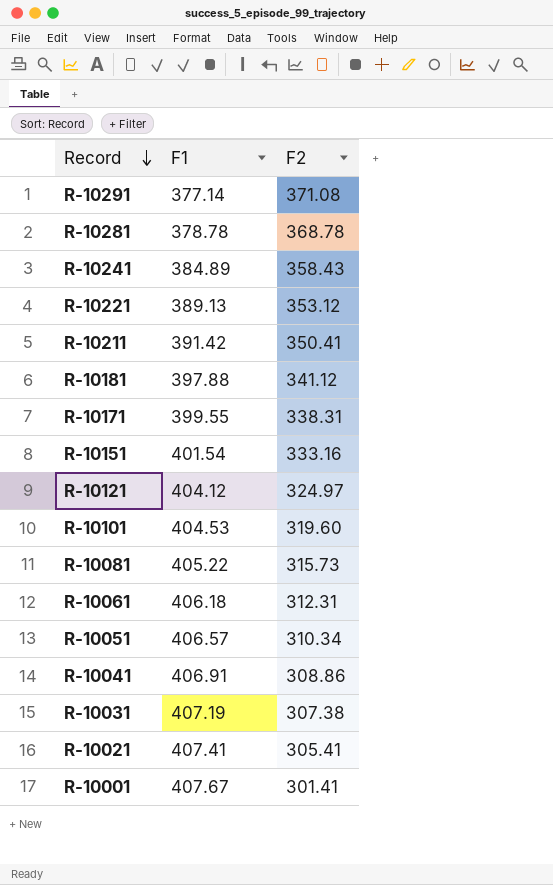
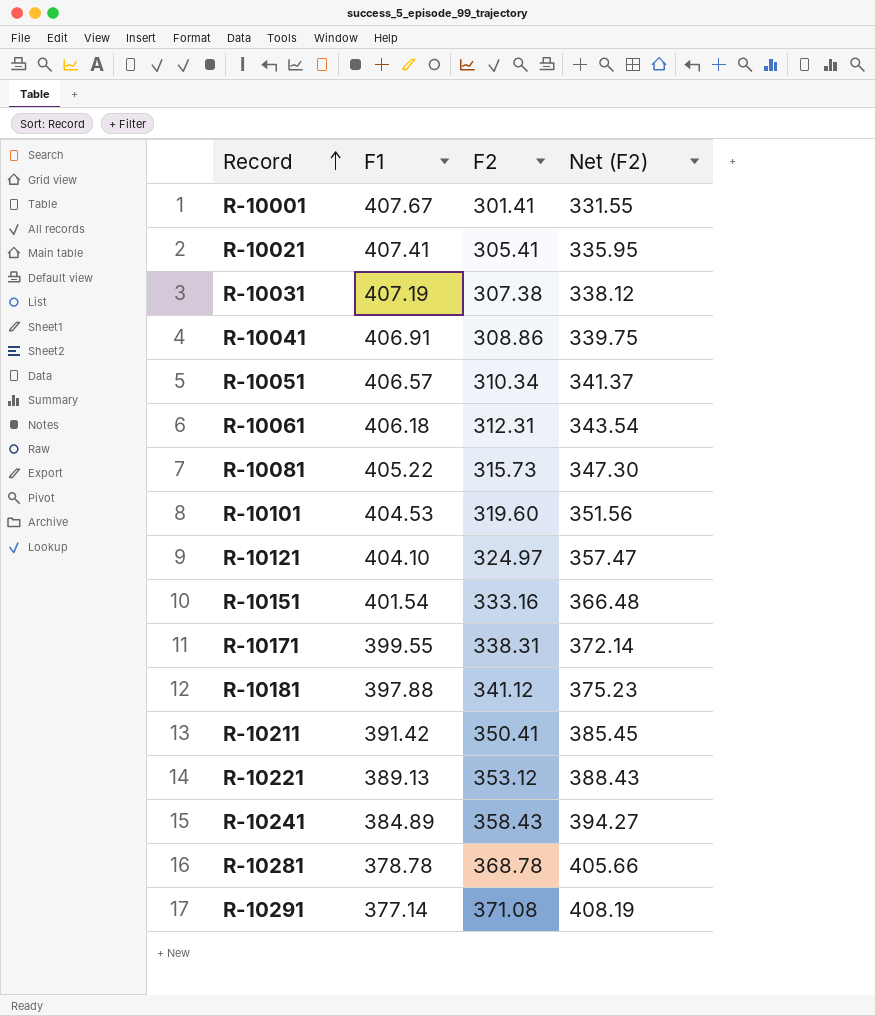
row order: Record descending -> Record ascending
column Net (F2) | formula: none -> [F2] * 1.1
R-10121 | F1: 404.12 -> 404.10

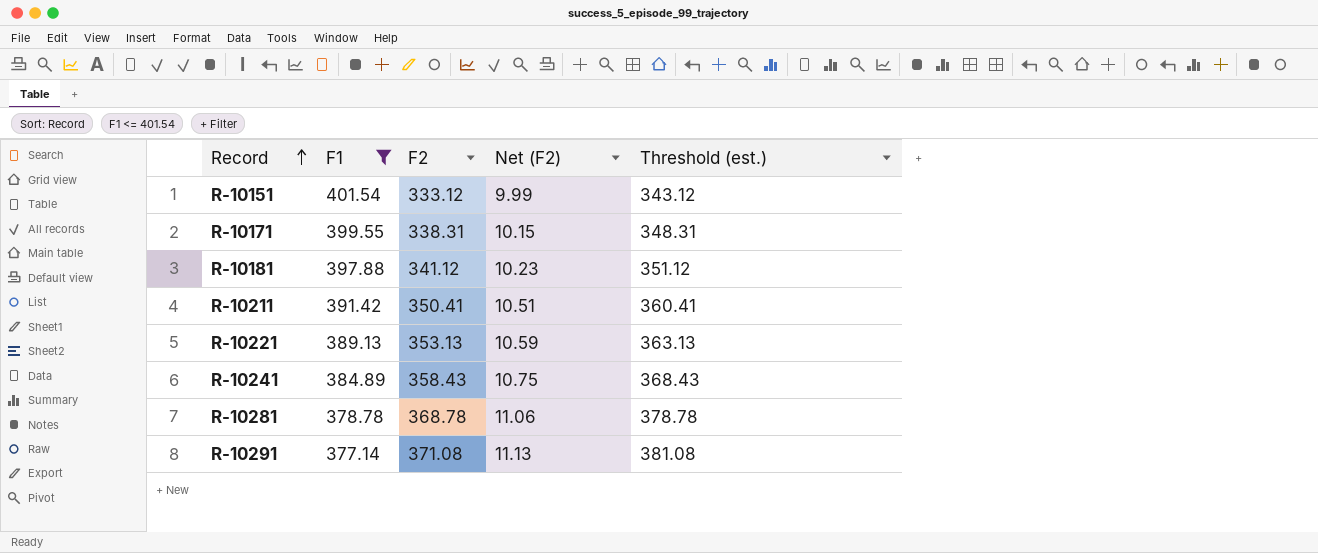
filter: none -> F1 <= 401.54
column Net (F2) | formula: [F2] * 1.1 -> [F2] * 0.03
column Threshold (est.) | formula: none -> [F2] + 10
R-10151 | F2: 333.16 -> 333.12
R-10221 | F2: 353.12 -> 353.13

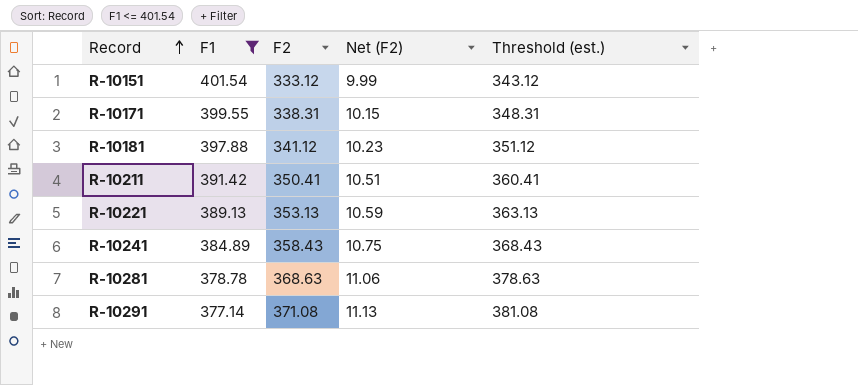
R-10281 | F2: 368.78 -> 368.63
R-10281 | Threshold (est.): 378.78 -> 378.63

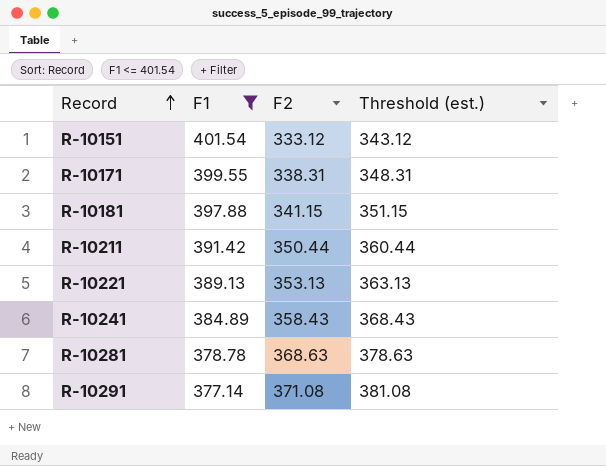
column Net (F2) | formula: [F2] * 0.03 -> none
R-10181 | F2: 341.12 -> 341.15
R-10181 | Threshold (est.): 351.12 -> 351.15
R-10211 | F2: 350.41 -> 350.44
R-10211 | Threshold (est.): 360.41 -> 360.44

